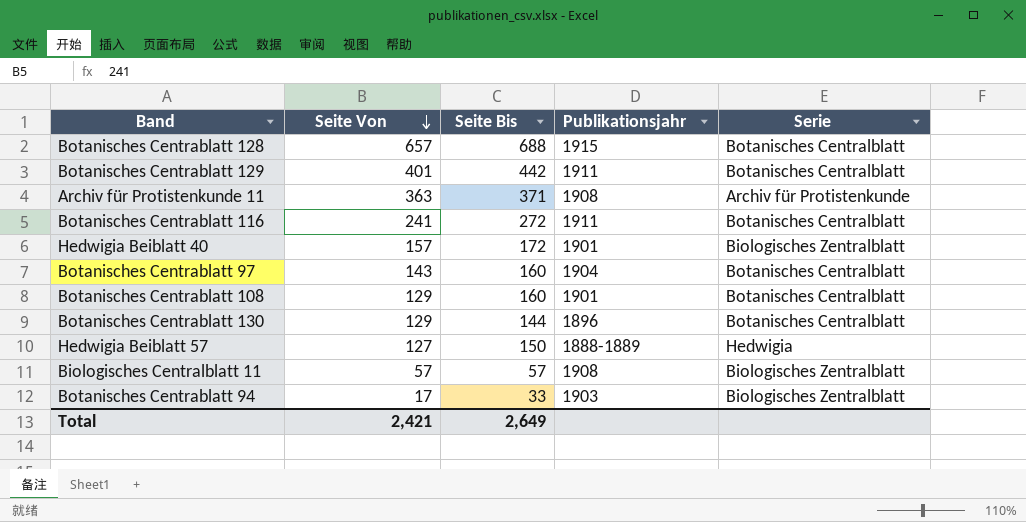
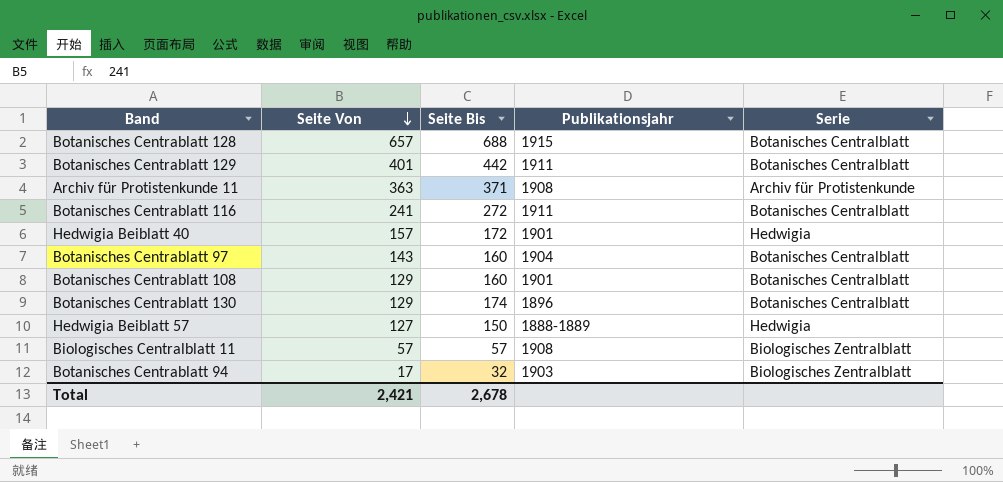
Hedwigia Beiblatt 40 | Serie: Biologisches Zentralblatt -> Hedwigia
Botanisches Centrablatt 130 | Seite Bis: 144 -> 174
Botanisches Centrablatt 94 | Seite Bis: 33 -> 32
Total | Seite Bis: 2,649 -> 2,678

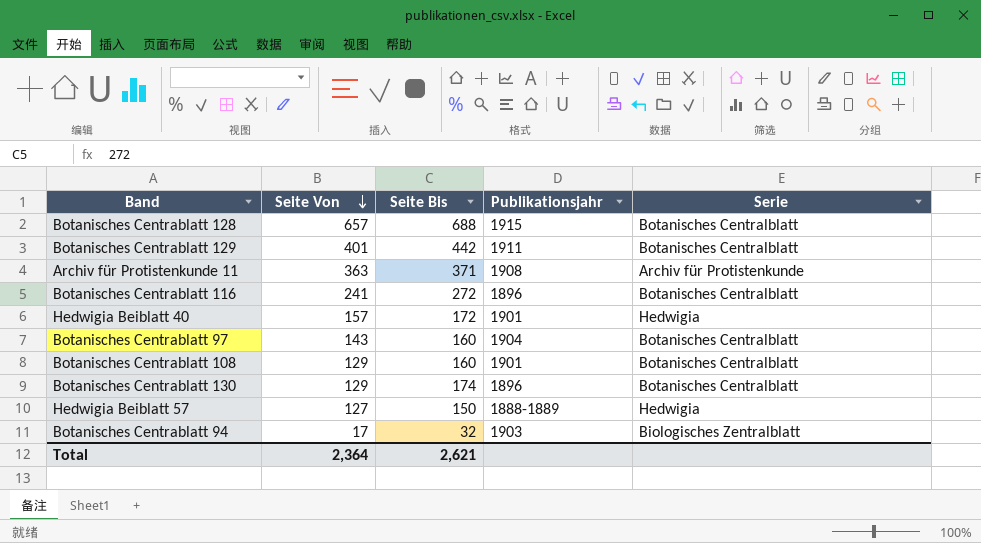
row Biologisches Centralblatt 11: 57 | 57 | 1908 | Biologisches Zentralblatt -> none
Botanisches Centrablatt 116 | Publikationsjahr: 1911 -> 1896
Total | Seite Von: 2,421 -> 2,364
Total | Seite Bis: 2,678 -> 2,621

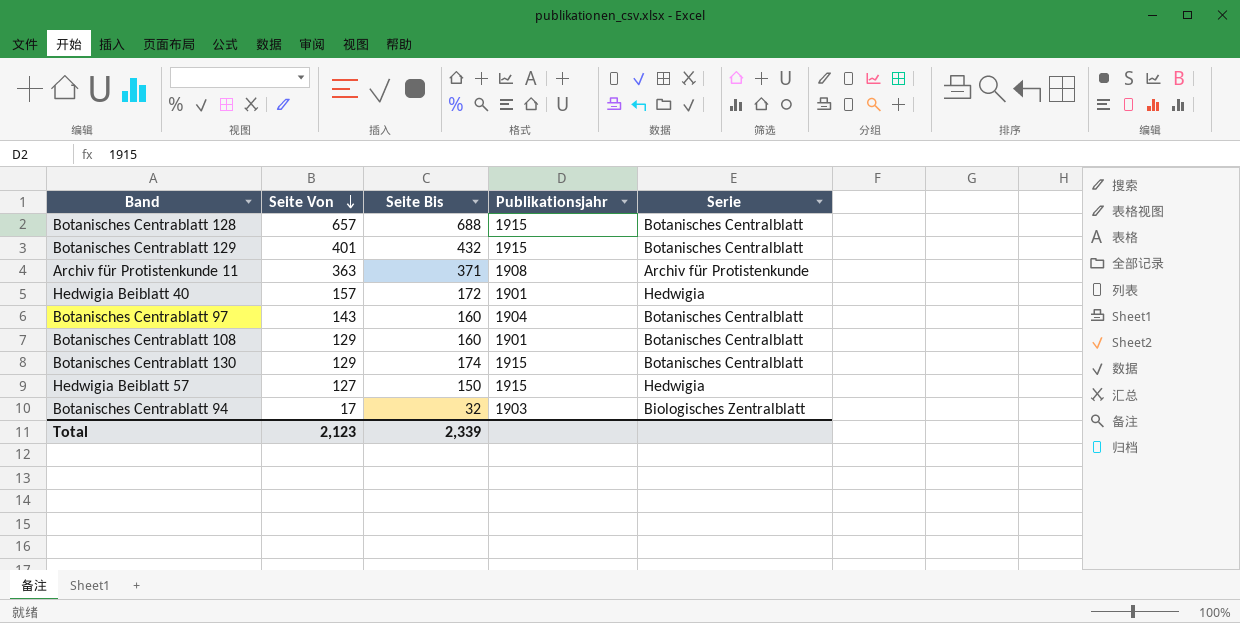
row Botanisches Centrablatt 116: 241 | 272 | 1896 | Botanisches Centralblatt -> none
Botanisches Centrablatt 129 | Seite Bis: 442 -> 432
Botanisches Centrablatt 129 | Publikationsjahr: 1911 -> 1915
Botanisches Centrablatt 130 | Publikationsjahr: 1896 -> 1915
Hedwigia Beiblatt 57 | Publikationsjahr: 1888-1889 -> 1915
Total | Seite Von: 2,364 -> 2,123
Total | Seite Bis: 2,621 -> 2,339

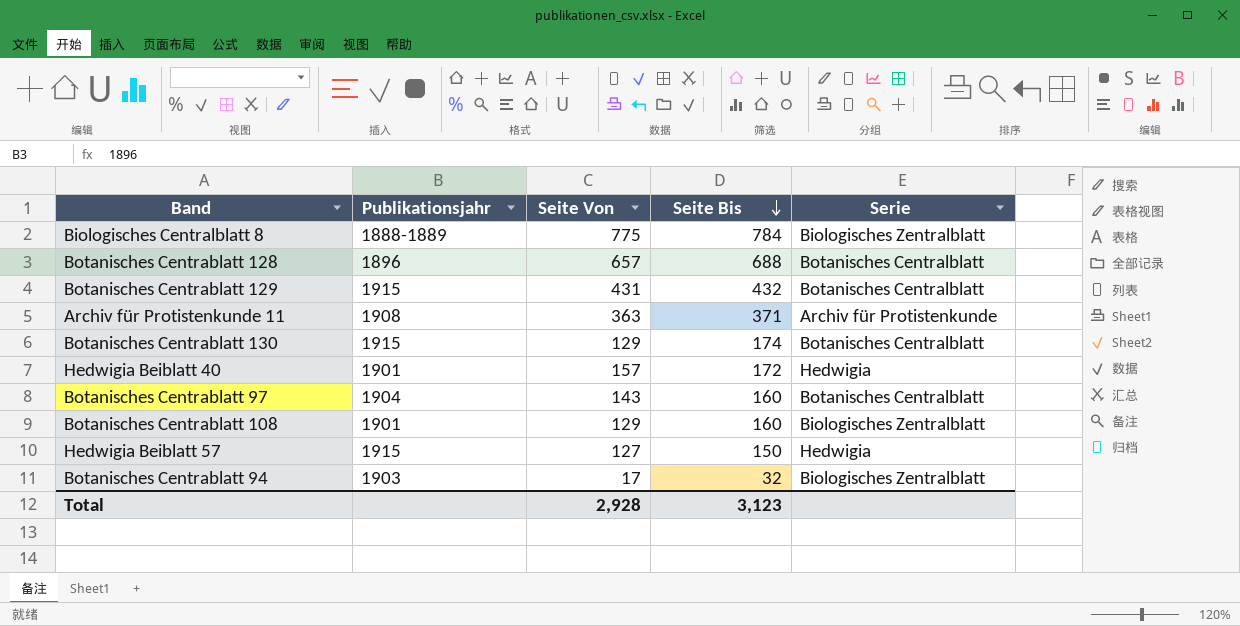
row order: Seite Von descending -> Seite Bis descending
column Publikationsjahr | position: 4 -> 2
row Biologisches Centralblatt 8: none -> 1888-1889 | 775 | 784 | Biologisches Zentralblatt
Botanisches Centrablatt 128 | Publikationsjahr: 1915 -> 1896
Botanisches Centrablatt 129 | Seite Von: 401 -> 431
Botanisches Centrablatt 108 | Serie: Botanisches Centralblatt -> Biologisches Zentralblatt
Total | Seite Von: 2,123 -> 2,928
Total | Seite Bis: 2,339 -> 3,123

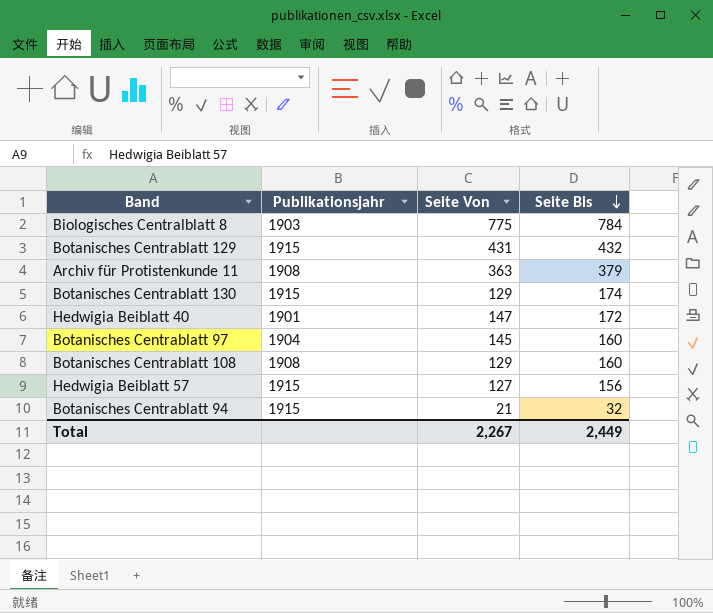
column Serie | position: 5 -> none
row Botanisches Centrablatt 128: 1896 | 657 | 688 | Botanisches Centralblatt -> none
Biologisches Centralblatt 8 | Publikationsjahr: 1888-1889 -> 1903
Archiv für Protistenkunde 11 | Seite Bis: 371 -> 379
Hedwigia Beiblatt 40 | Seite Von: 157 -> 147
Botanisches Centrablatt 97 | Seite Von: 143 -> 145
Botanisches Centrablatt 108 | Publikationsjahr: 1901 -> 1908
Hedwigia Beiblatt 57 | Seite Bis: 150 -> 156
Botanisches Centrablatt 94 | Publikationsjahr: 1903 -> 1915
Botanisches Centrablatt 94 | Seite Von: 17 -> 21
Total | Seite Von: 2,928 -> 2,267
Total | Seite Bis: 3,123 -> 2,449

